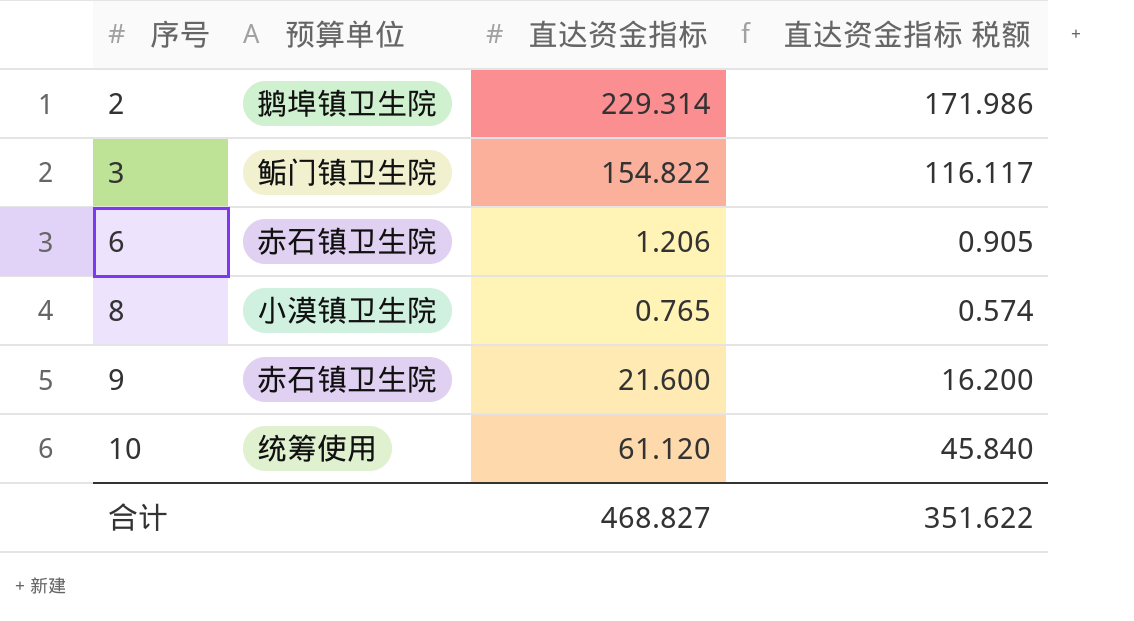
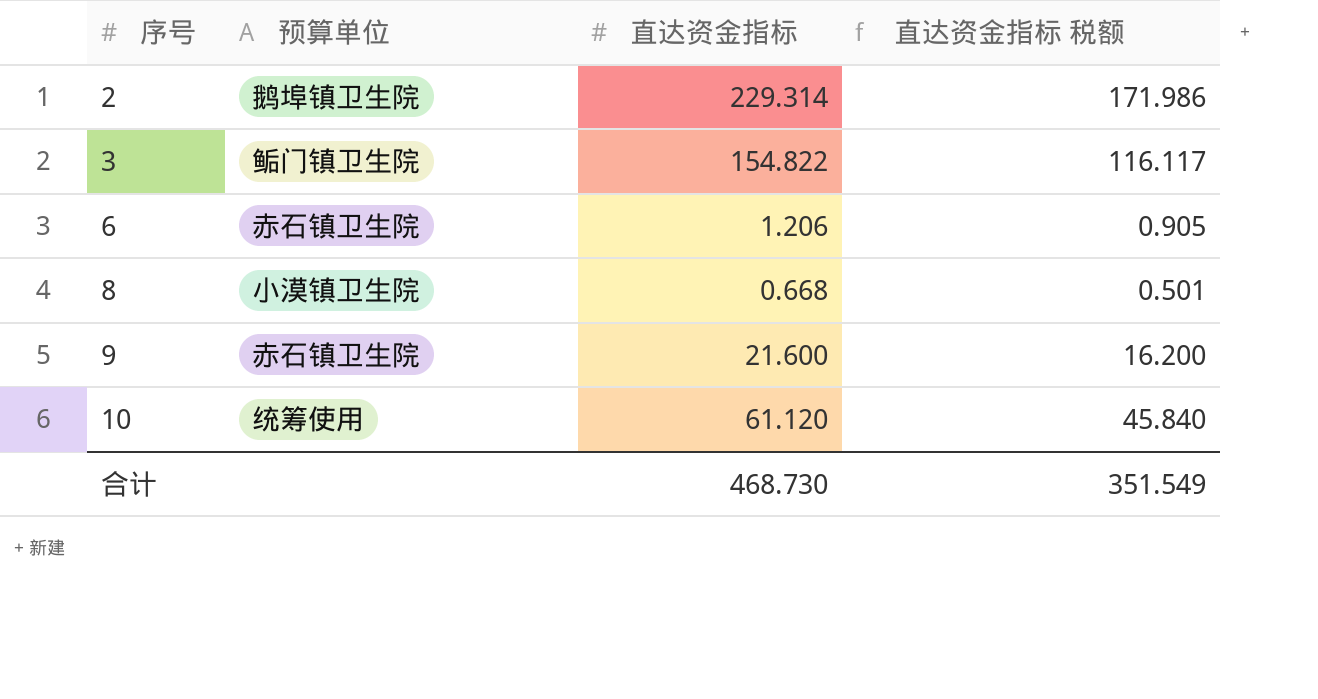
8 | 直达资金指标: 0.765 -> 0.668
8 | 直达资金指标 税额: 0.574 -> 0.501
合计 | 直达资金指标: 468.827 -> 468.730
合计 | 直达资金指标 税额: 351.622 -> 351.549

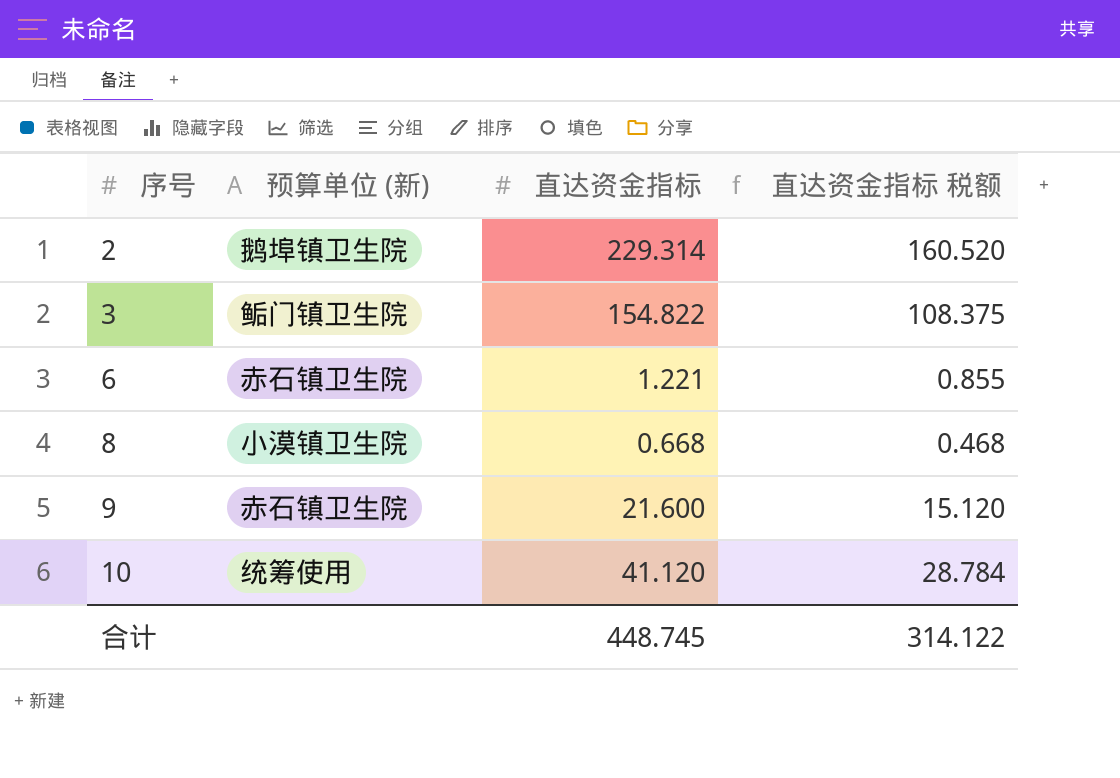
column name: 预算单位 -> 预算单位 (新)
column 直达资金指标 税额 | formula: [直达资金指标] * 0.75 -> [直达资金指标] * 0.7
6 | 直达资金指标: 1.206 -> 1.221
10 | 直达资金指标: 61.120 -> 41.120
合计 | 直达资金指标: 468.730 -> 448.745
合计 | 直达资金指标 税额: 351.549 -> 314.122

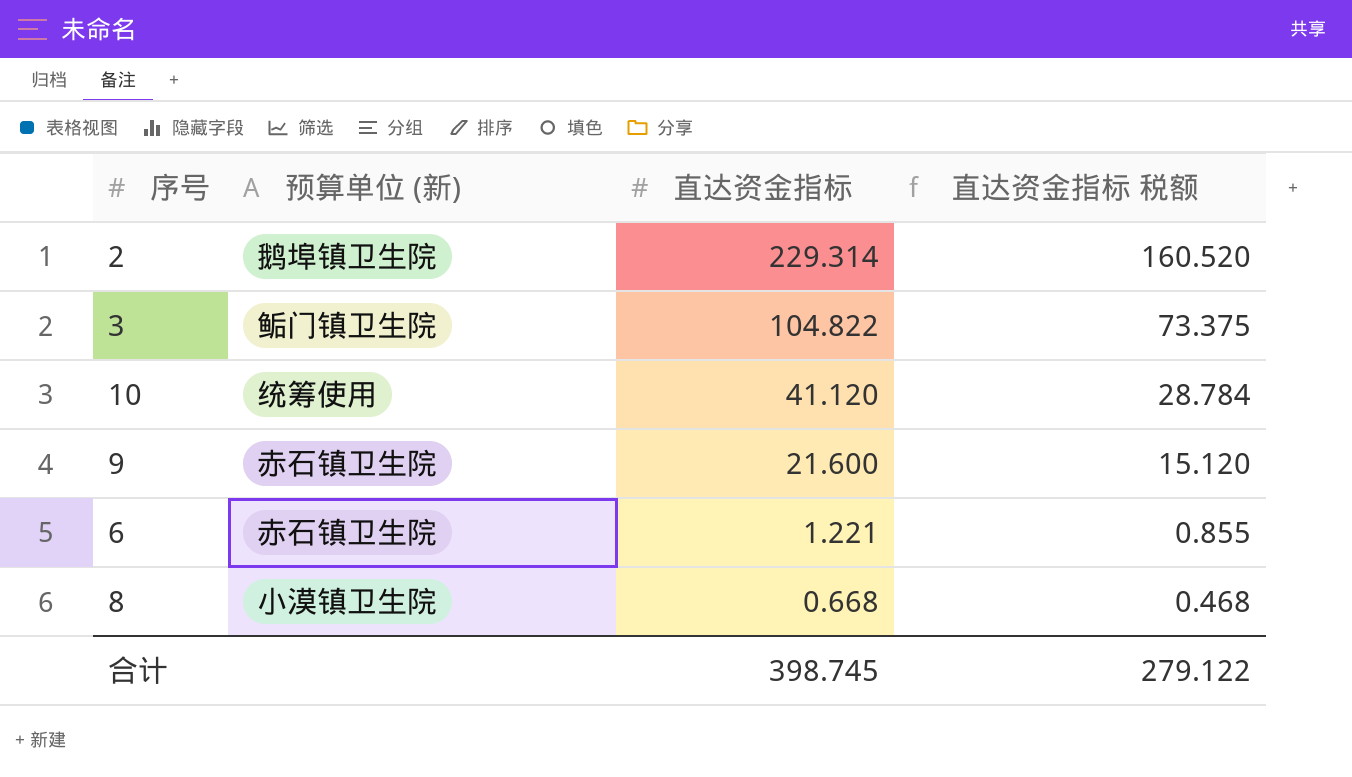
row order: 序号 ascending -> 直达资金指标 descending
3 | 直达资金指标: 154.822 -> 104.822
3 | 直达资金指标 税额: 108.375 -> 73.375
合计 | 直达资金指标: 448.745 -> 398.745
合计 | 直达资金指标 税额: 314.122 -> 279.122

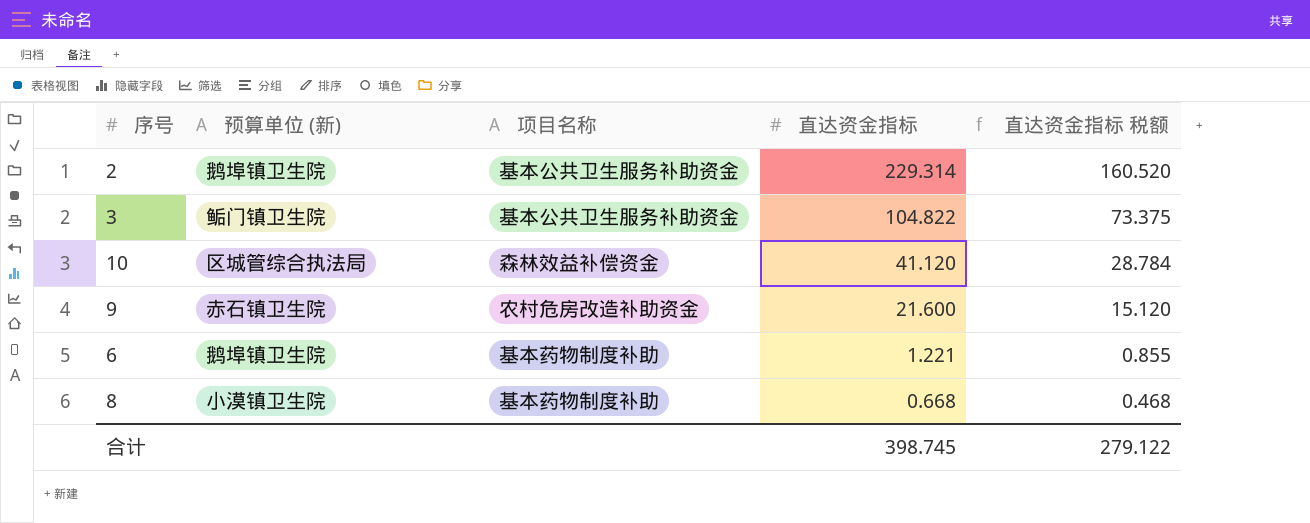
column 项目名称 | position: none -> 3
10 | 预算单位 (新): 统筹使用 -> 区城管综合执法局
6 | 预算单位 (新): 赤石镇卫生院 -> 鹅埠镇卫生院

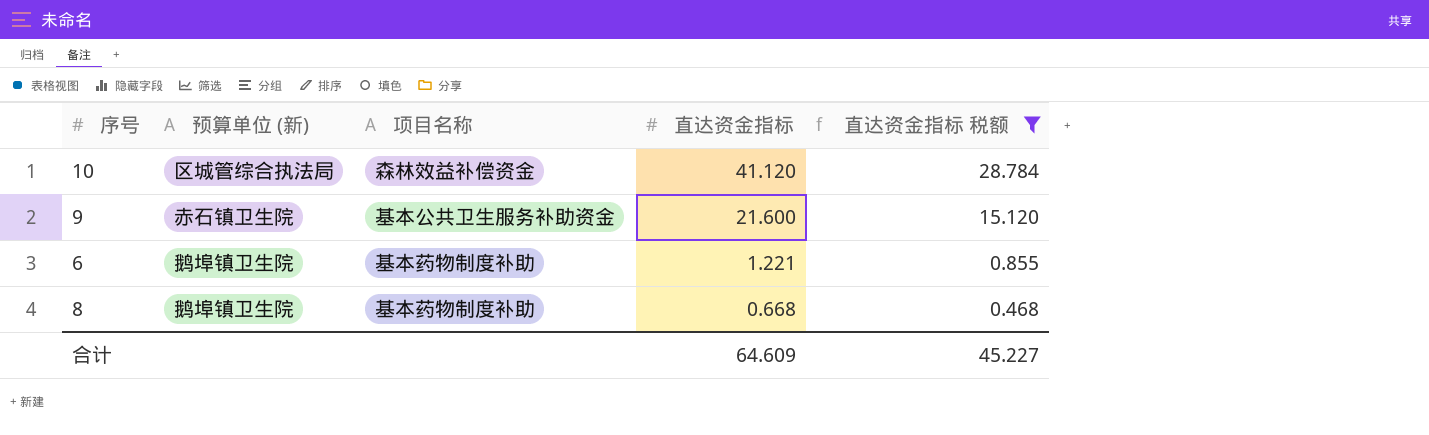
filter: none -> 直达资金指标 税额 <= 28.784
9 | 项目名称: 农村危房改造补助资金 -> 基本公共卫生服务补助资金
8 | 预算单位 (新): 小漠镇卫生院 -> 鹅埠镇卫生院
合计 | 直达资金指标: 398.745 -> 64.609
合计 | 直达资金指标 税额: 279.122 -> 45.227

